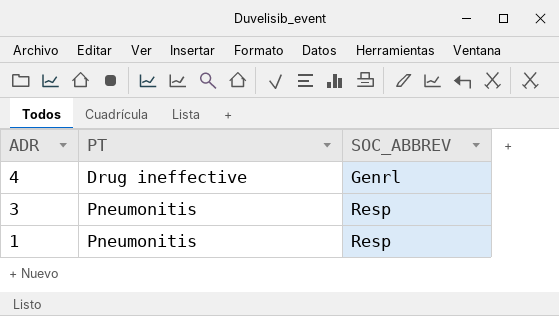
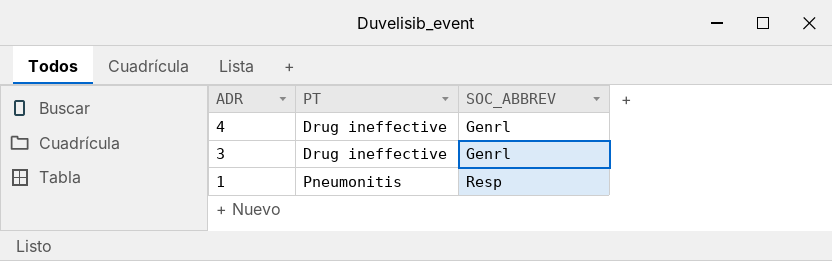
3 | PT: Pneumonitis -> Drug ineffective
3 | SOC_ABBREV: Resp -> Genrl

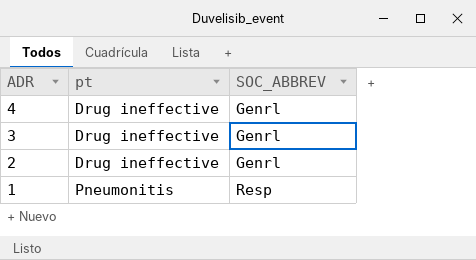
column name: PT -> pt
row 2: none -> Drug ineffective | Genrl

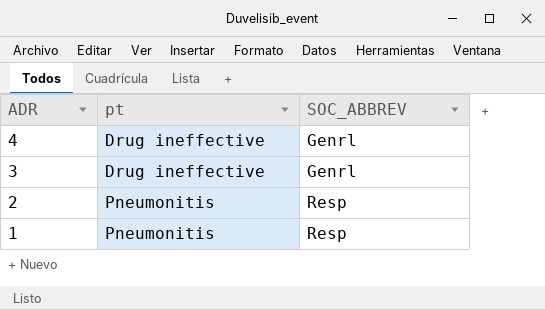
2 | pt: Drug ineffective -> Pneumonitis
2 | SOC_ABBREV: Genrl -> Resp

